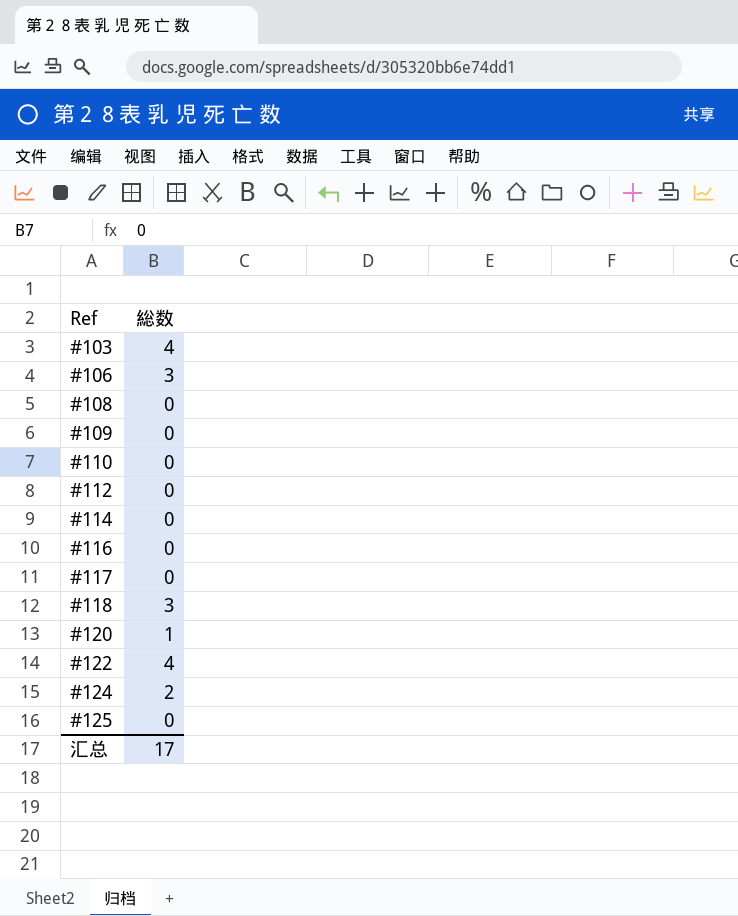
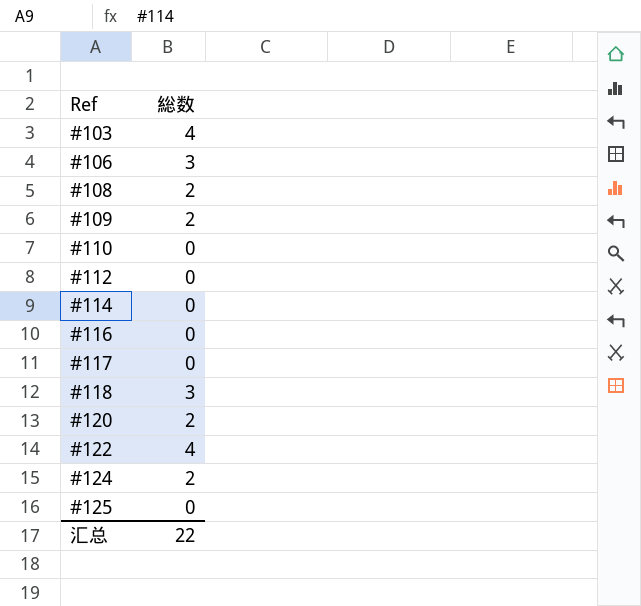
#108 | 総数: 0 -> 2
#109 | 総数: 0 -> 2
#120 | 総数: 1 -> 2
汇总 | 総数: 17 -> 22

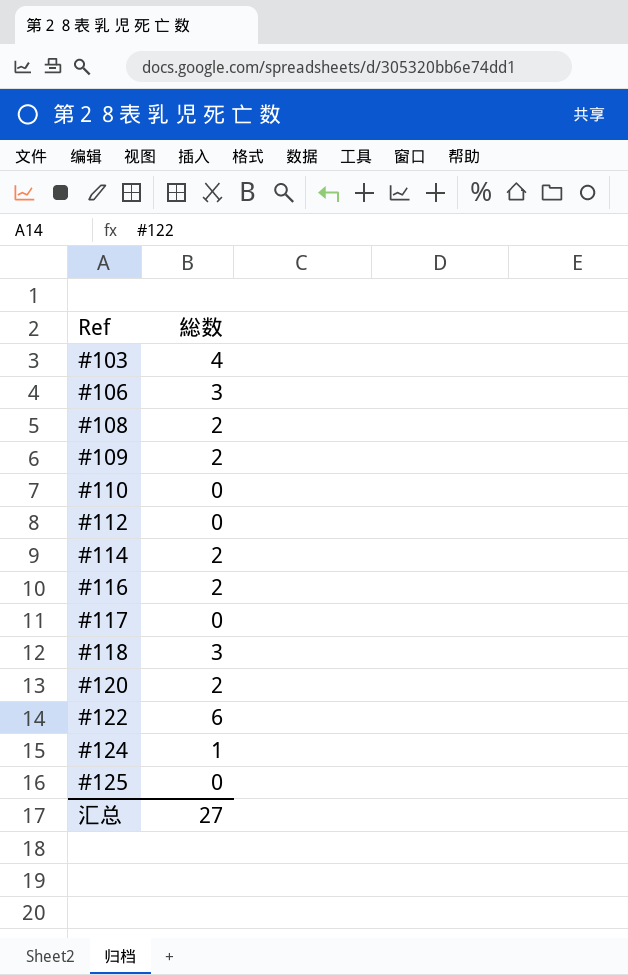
#114 | 総数: 0 -> 2
#116 | 総数: 0 -> 2
#122 | 総数: 4 -> 6
#124 | 総数: 2 -> 1
汇总 | 総数: 22 -> 27

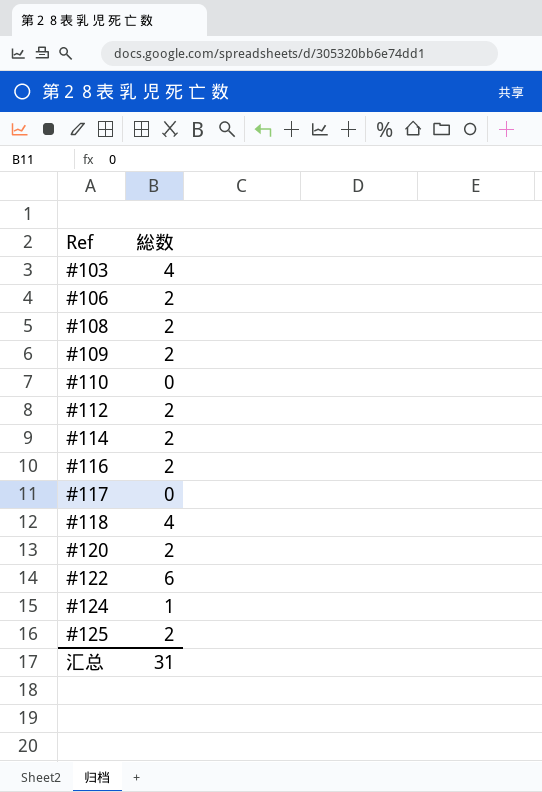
#106 | 総数: 3 -> 2
#112 | 総数: 0 -> 2
#118 | 総数: 3 -> 4
#125 | 総数: 0 -> 2
汇总 | 総数: 27 -> 31

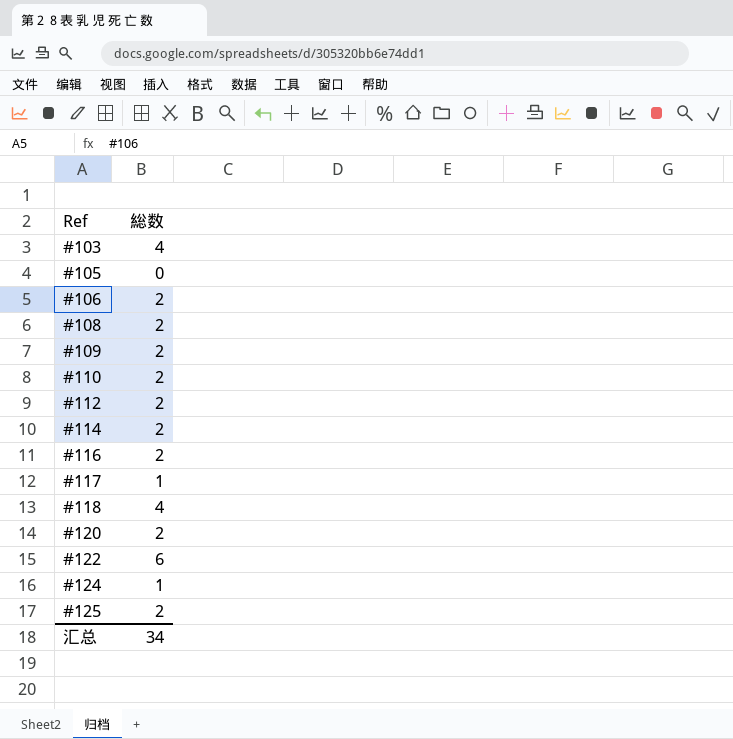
row #105: none -> 0
#110 | 総数: 0 -> 2
#117 | 総数: 0 -> 1
汇总 | 総数: 31 -> 34

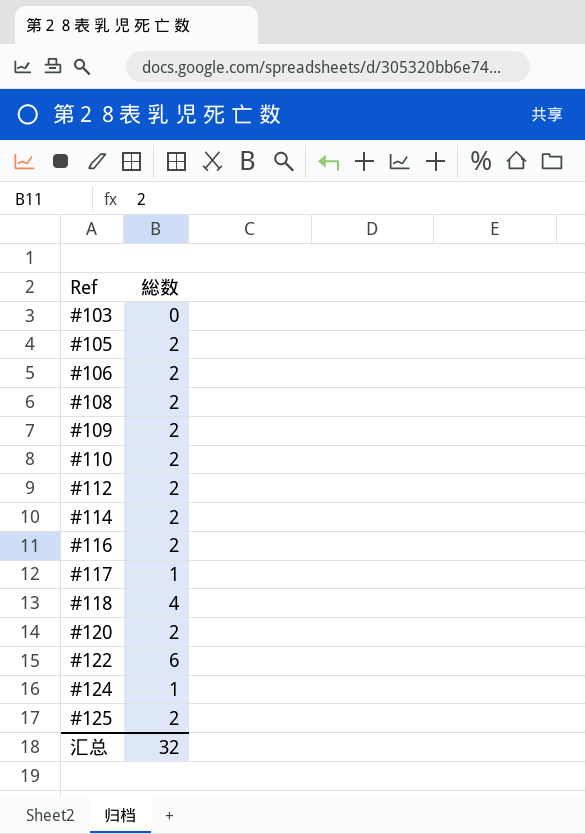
#103 | 総数: 4 -> 0
#105 | 総数: 0 -> 2
汇总 | 総数: 34 -> 32

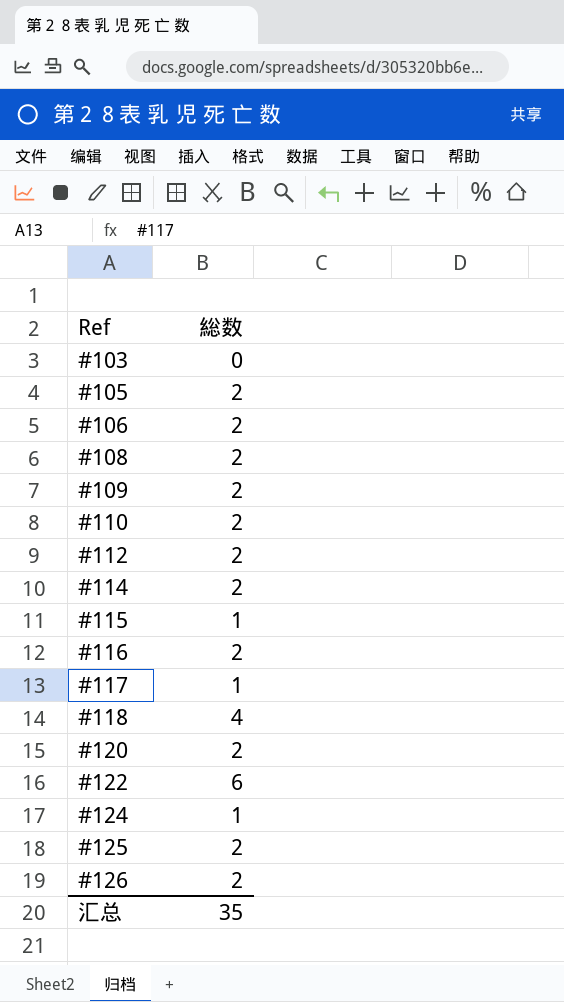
row #115: none -> 1
row #126: none -> 2
汇总 | 総数: 32 -> 35

